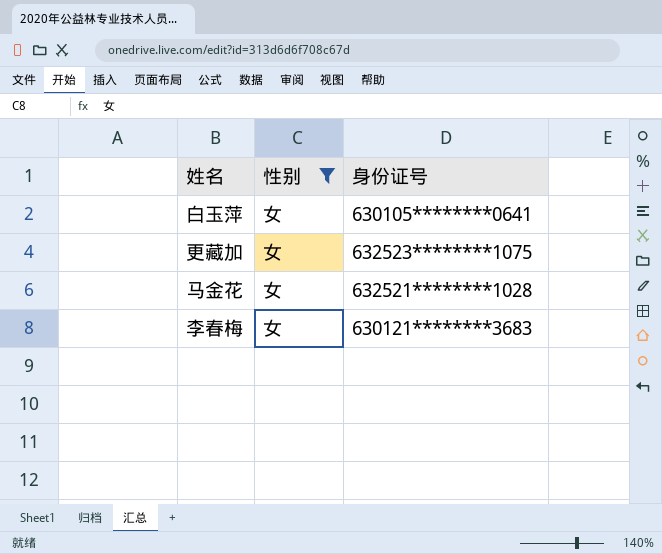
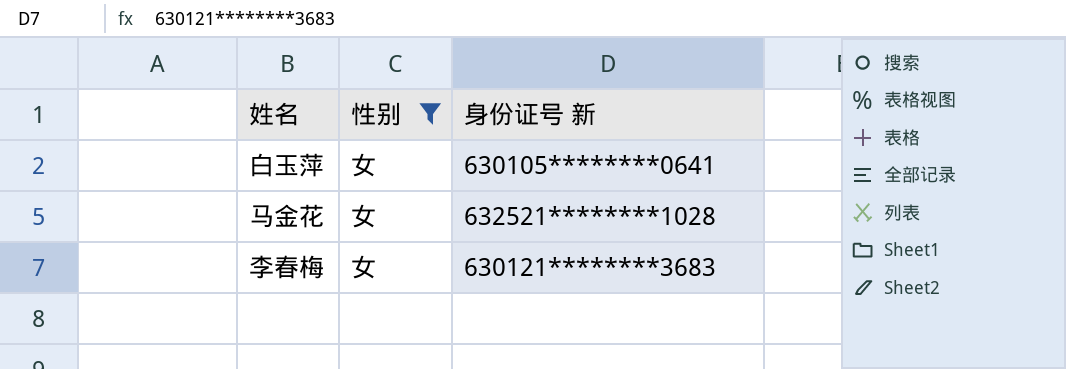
column name: 身份证号 -> 身份证号 新
row 更藏加: 女 | 632523********1075 -> none

